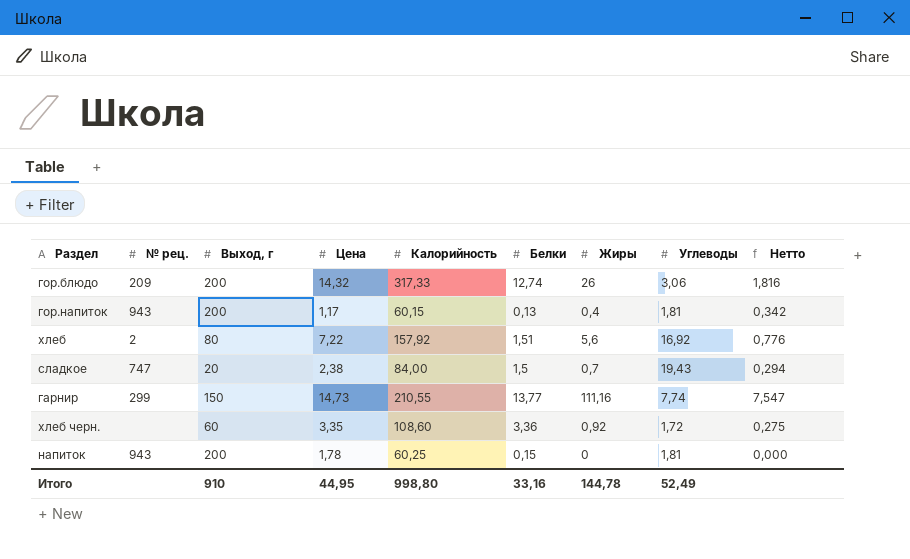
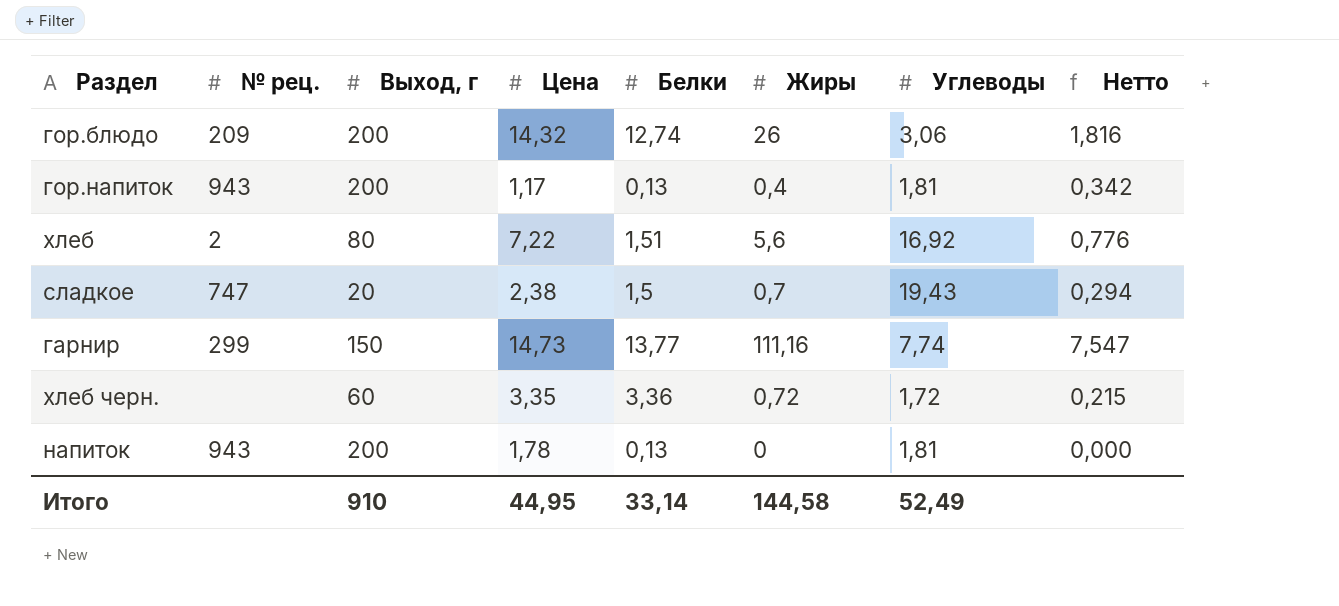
column Калорийность | position: 5 -> none
хлеб черн. | Жиры: 0,92 -> 0,72
хлеб черн. | Нетто: 0,275 -> 0,215
напиток | Белки: 0,15 -> 0,13
Итого | Белки: 33,16 -> 33,14
Итого | Жиры: 144,78 -> 144,58

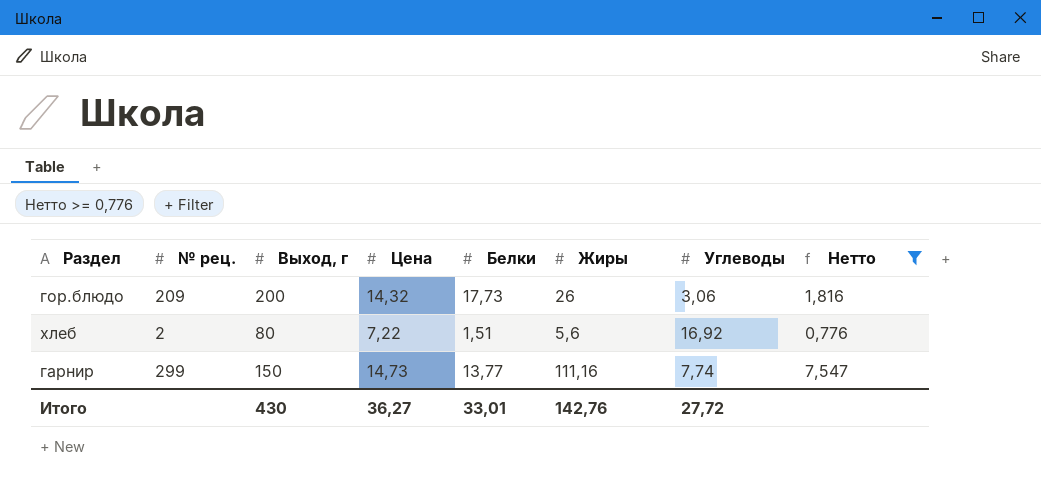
filter: none -> Нетто >= 0,776
гор.блюдо | Белки: 12,74 -> 17,73
Итого | Выход, г: 910 -> 430
Итого | Цена: 44,95 -> 36,27
Итого | Белки: 33,14 -> 33,01
Итого | Жиры: 144,58 -> 142,76
Итого | Углеводы: 52,49 -> 27,72

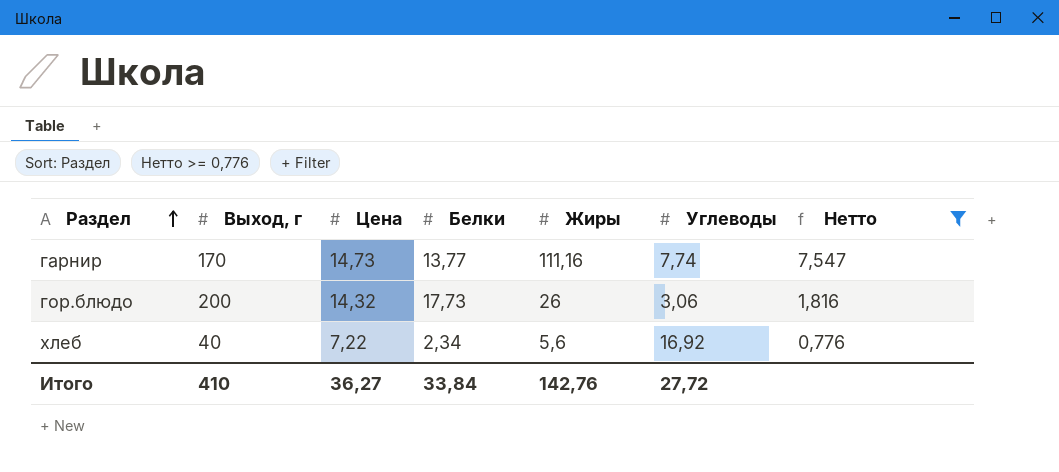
row order: none -> Раздел ascending
column № рец. | position: 2 -> none
гарнир | Выход, г: 150 -> 170
хлеб | Выход, г: 80 -> 40
хлеб | Белки: 1,51 -> 2,34
Итого | Выход, г: 430 -> 410
Итого | Белки: 33,01 -> 33,84

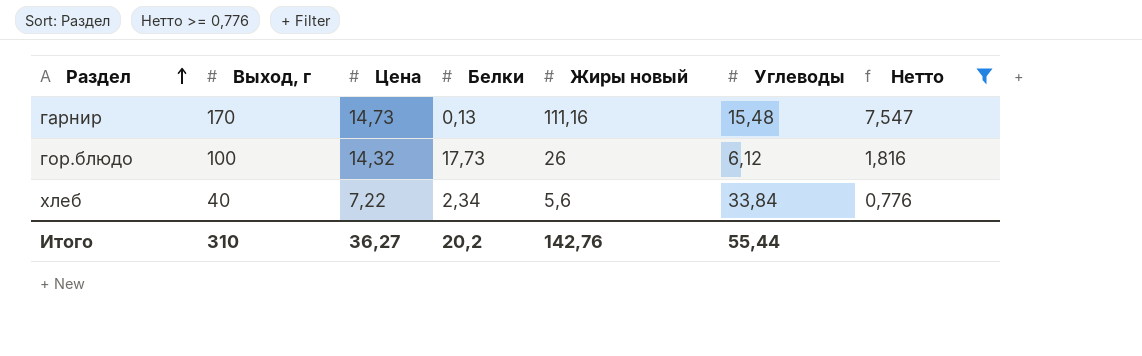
column name: Жиры -> Жиры новый
гарнир | Белки: 13,77 -> 0,13
гарнир | Углеводы: 7,74 -> 15,48
гор.блюдо | Выход, г: 200 -> 100
гор.блюдо | Углеводы: 3,06 -> 6,12
хлеб | Углеводы: 16,92 -> 33,84
Итого | Выход, г: 410 -> 310
Итого | Белки: 33,84 -> 20,2
Итого | Углеводы: 27,72 -> 55,44

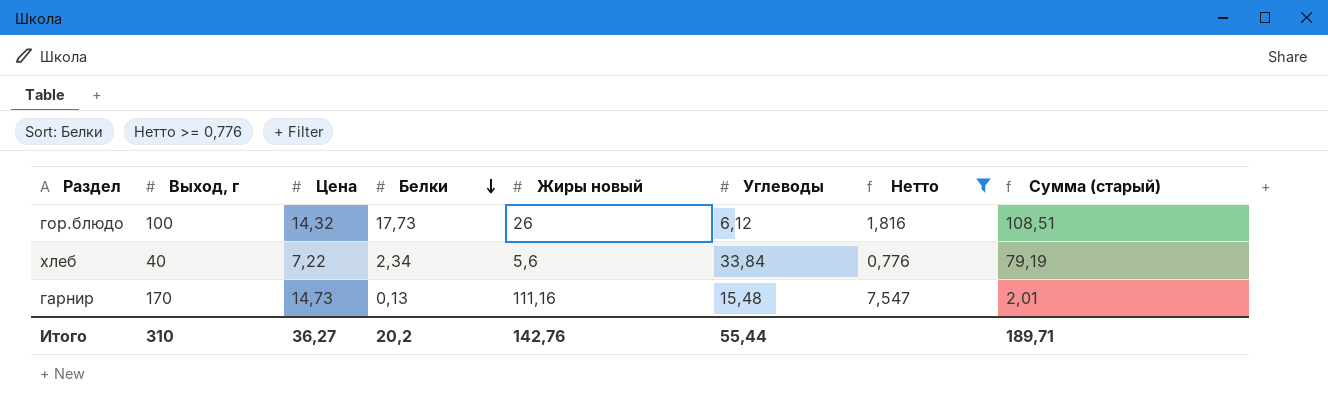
row order: Раздел ascending -> Белки descending
column Сумма (старый) | formula: none -> [Белки] * [Углеводы]

